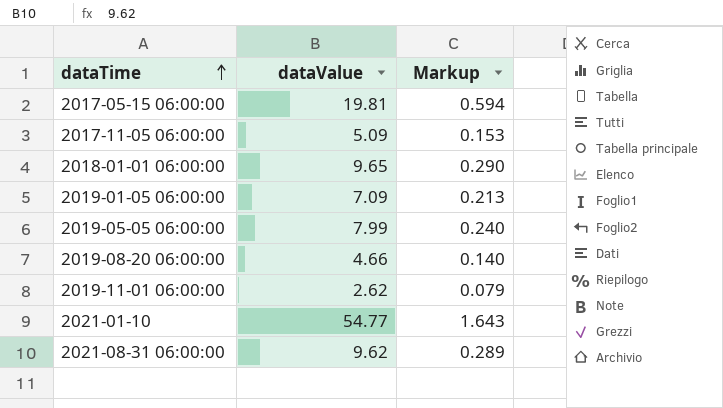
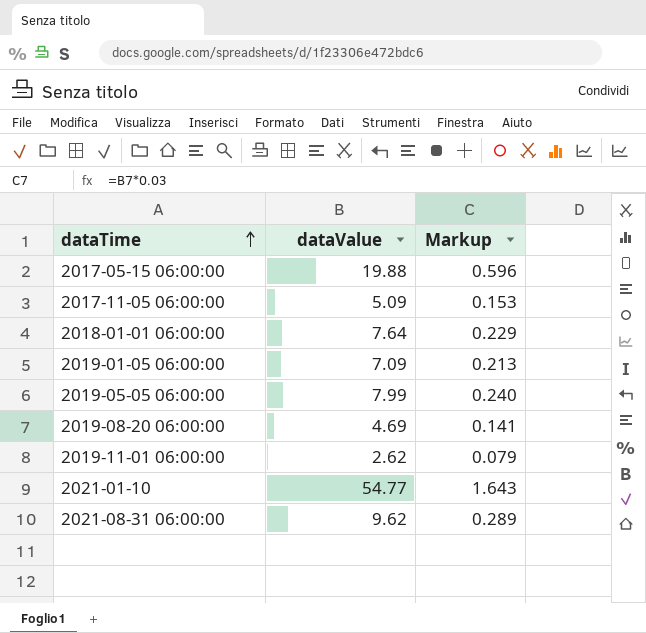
2017-05-15 06:00:00 | dataValue: 19.81 -> 19.88
2017-05-15 06:00:00 | Markup: 0.594 -> 0.596
2018-01-01 06:00:00 | dataValue: 9.65 -> 7.64
2018-01-01 06:00:00 | Markup: 0.290 -> 0.229
2019-08-20 06:00:00 | dataValue: 4.66 -> 4.69
2019-08-20 06:00:00 | Markup: 0.140 -> 0.141

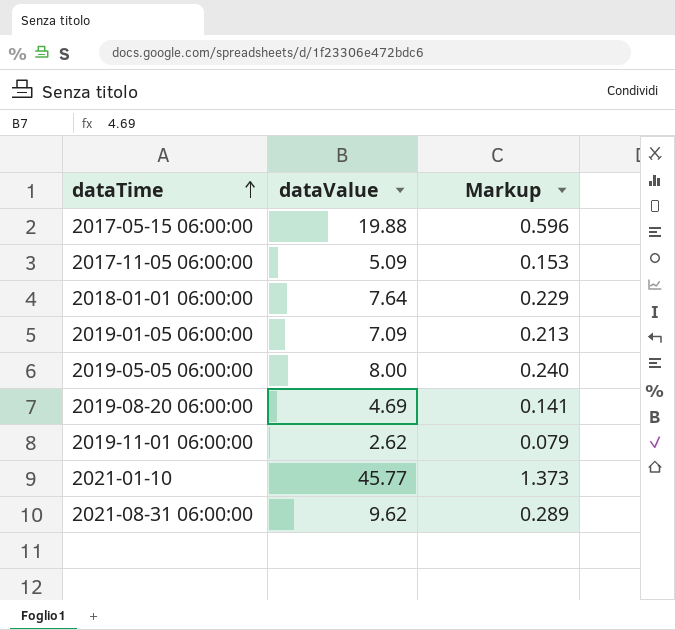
2019-05-05 06:00:00 | dataValue: 7.99 -> 8.00
2021-01-10 | dataValue: 54.77 -> 45.77
2021-01-10 | Markup: 1.643 -> 1.373

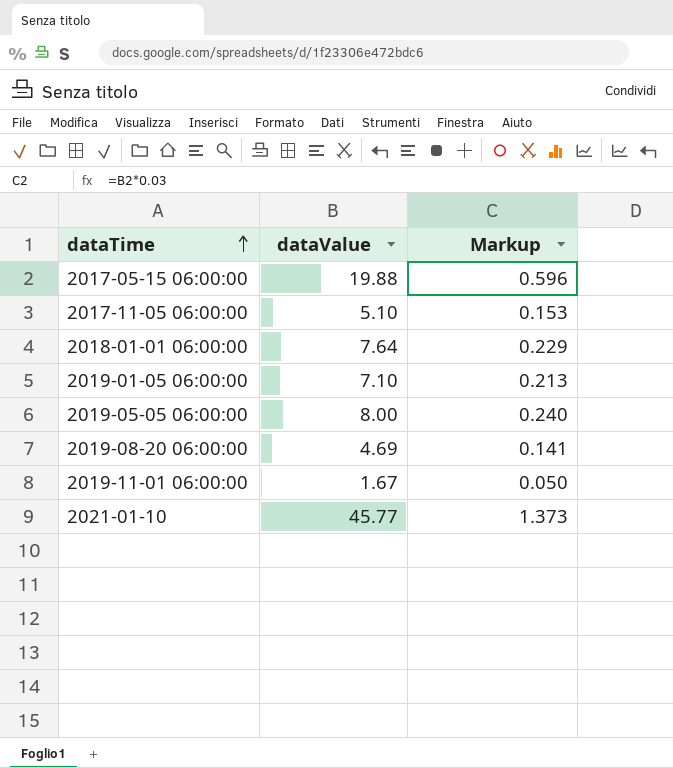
row 2021-08-31 06:00:00: 9.62 | 0.289 -> none
2017-11-05 06:00:00 | dataValue: 5.09 -> 5.10
2019-01-05 06:00:00 | dataValue: 7.09 -> 7.10
2019-11-01 06:00:00 | dataValue: 2.62 -> 1.67
2019-11-01 06:00:00 | Markup: 0.079 -> 0.050

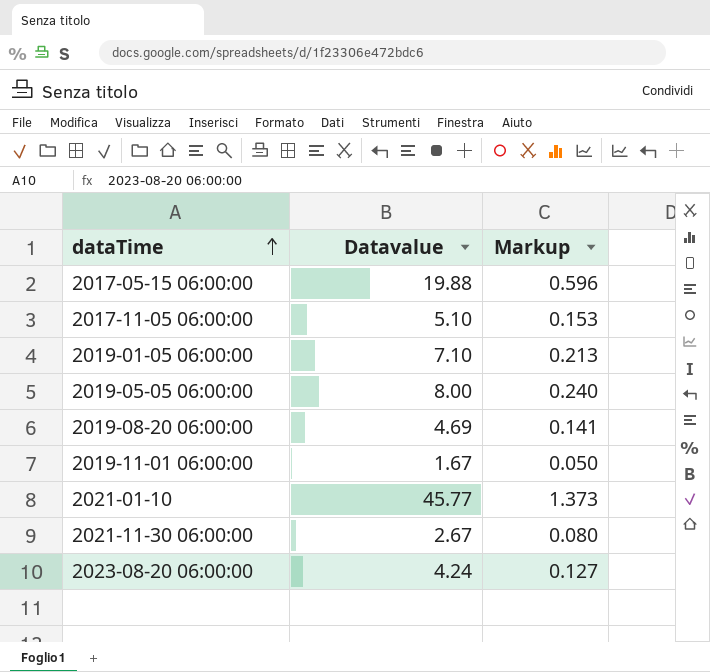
column name: dataValue -> Datavalue
row 2018-01-01 06:00:00: 7.64 | 0.229 -> none
row 2021-11-30 06:00:00: none -> 2.67 | 0.080
row 2023-08-20 06:00:00: none -> 4.24 | 0.127

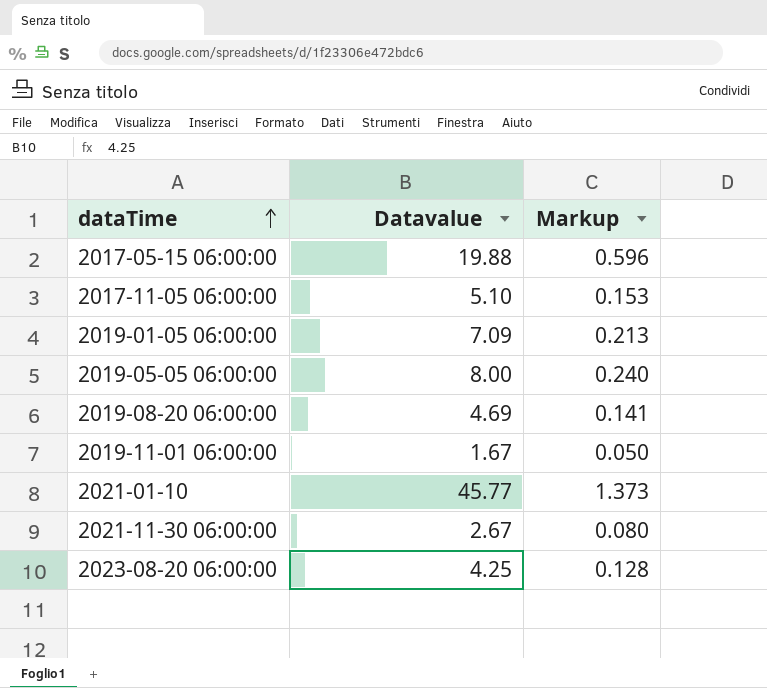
2019-01-05 06:00:00 | Datavalue: 7.10 -> 7.09
2023-08-20 06:00:00 | Datavalue: 4.24 -> 4.25
2023-08-20 06:00:00 | Markup: 0.127 -> 0.128

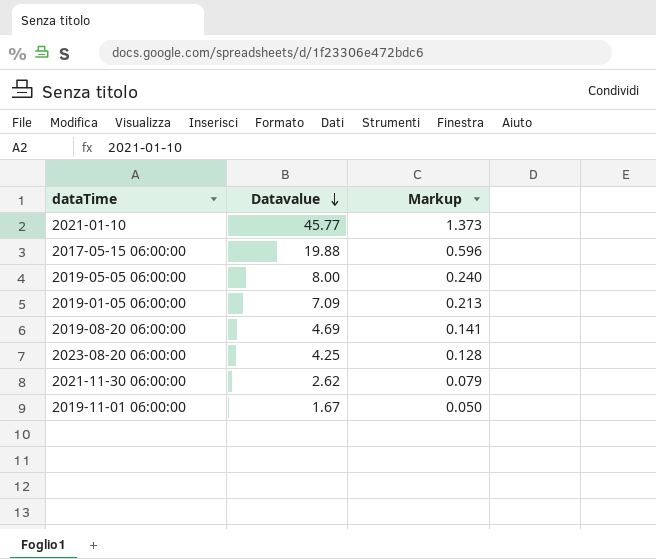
row order: dataTime ascending -> Datavalue descending
row 2017-11-05 06:00:00: 5.10 | 0.153 -> none
2021-11-30 06:00:00 | Datavalue: 2.67 -> 2.62
2021-11-30 06:00:00 | Markup: 0.080 -> 0.079

